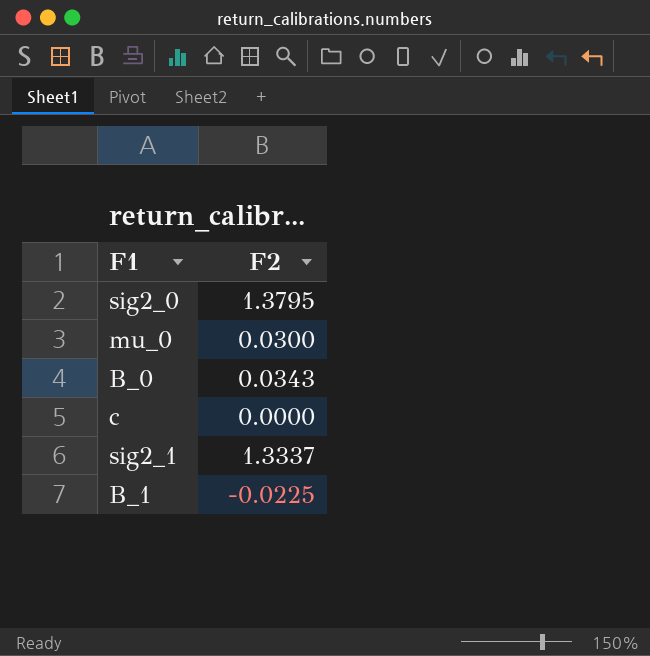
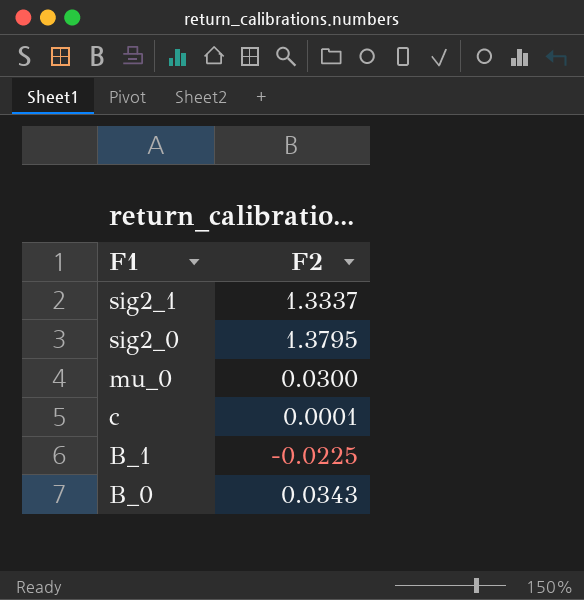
row order: none -> F1 descending
c | F2: 0.0000 -> 0.0001

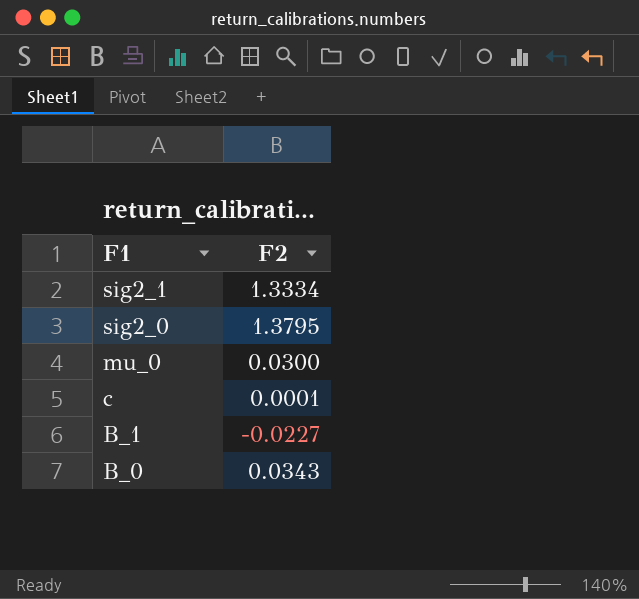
sig2_1 | F2: 1.3337 -> 1.3334
B_1 | F2: -0.0225 -> -0.0227

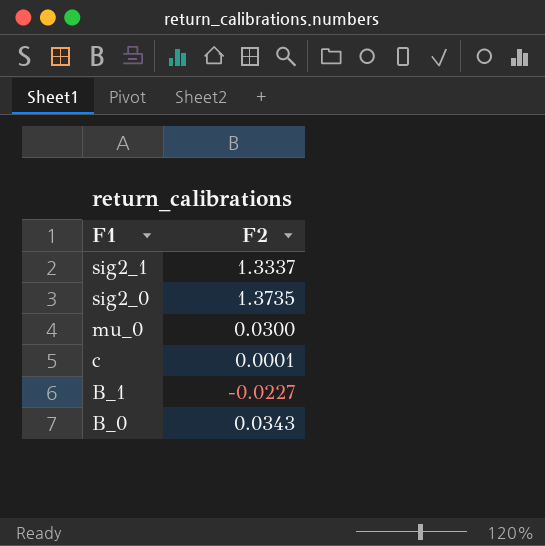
sig2_1 | F2: 1.3334 -> 1.3337
sig2_0 | F2: 1.3795 -> 1.3735

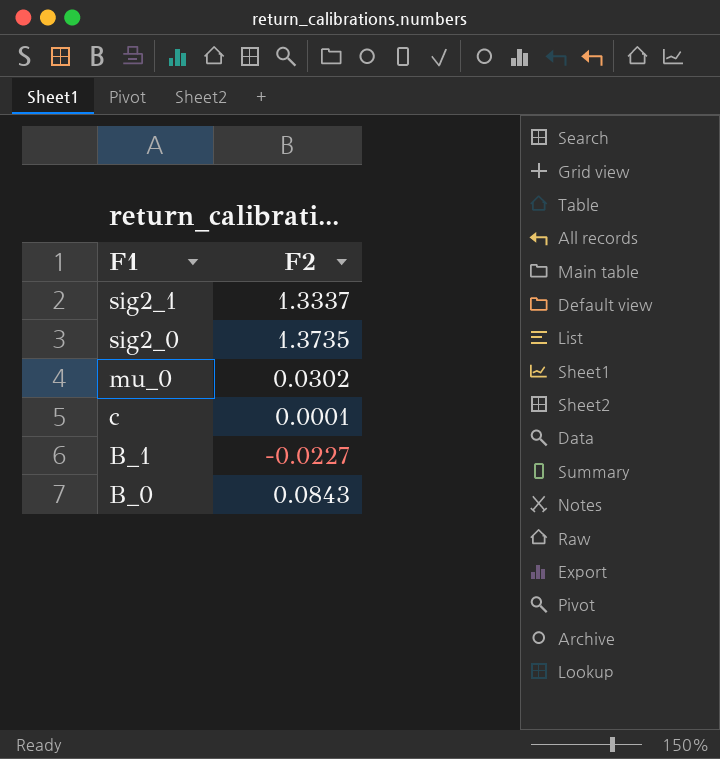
mu_0 | F2: 0.0300 -> 0.0302
B_0 | F2: 0.0343 -> 0.0843

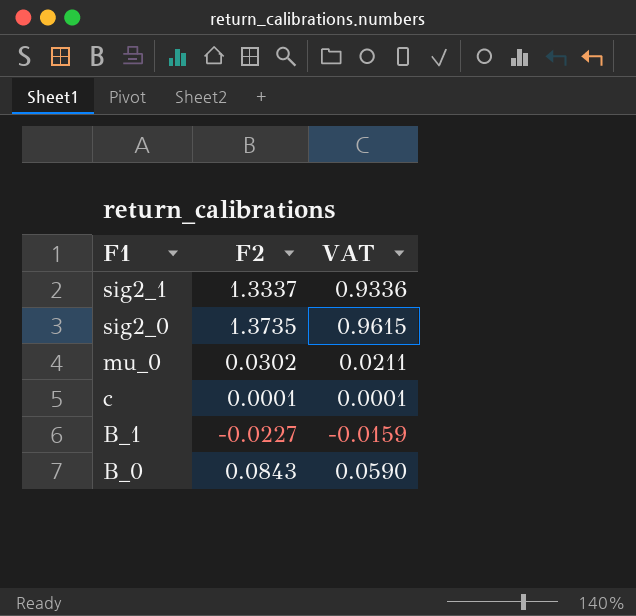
column VAT | formula: none -> [F2] * 0.7

